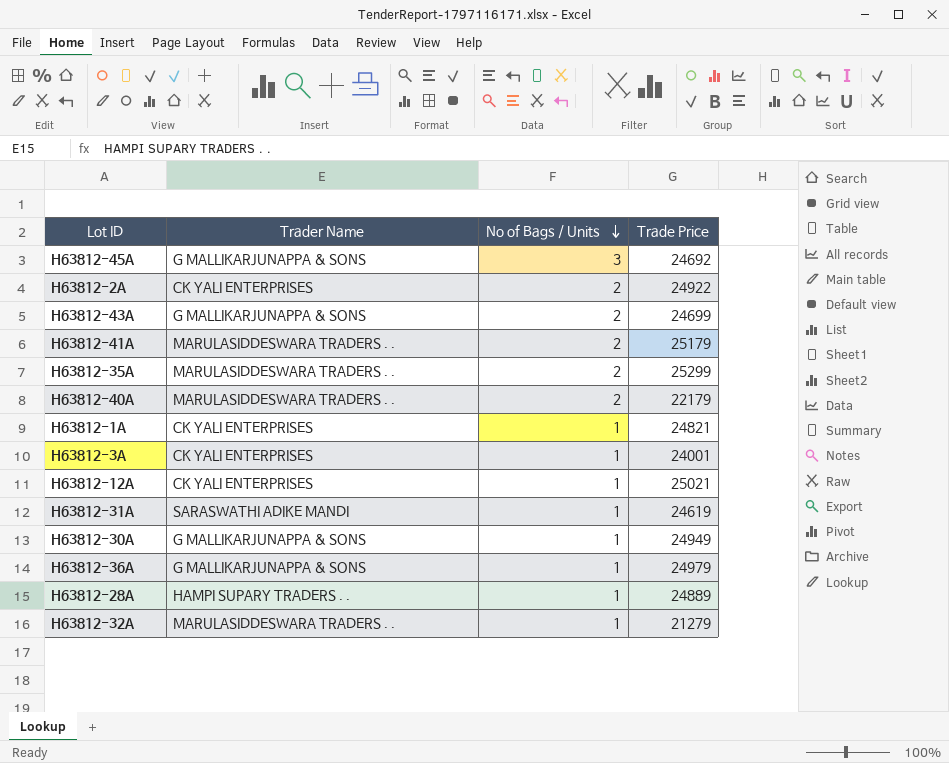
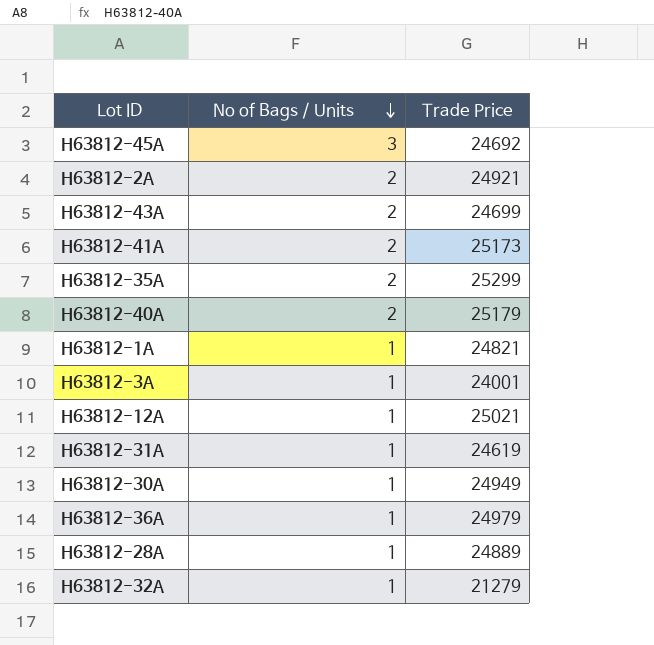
column Trader Name | position: 2 -> none
H63812-2A | Trade Price: 24922 -> 24921
H63812-41A | Trade Price: 25179 -> 25173
H63812-40A | Trade Price: 22179 -> 25179

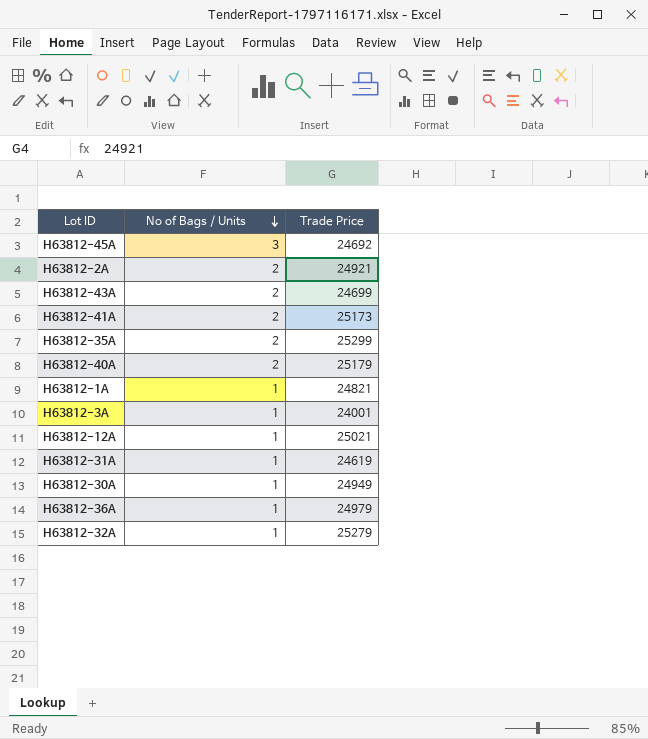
row H63812-28A: 1 | 24889 -> none
H63812-32A | Trade Price: 21279 -> 25279

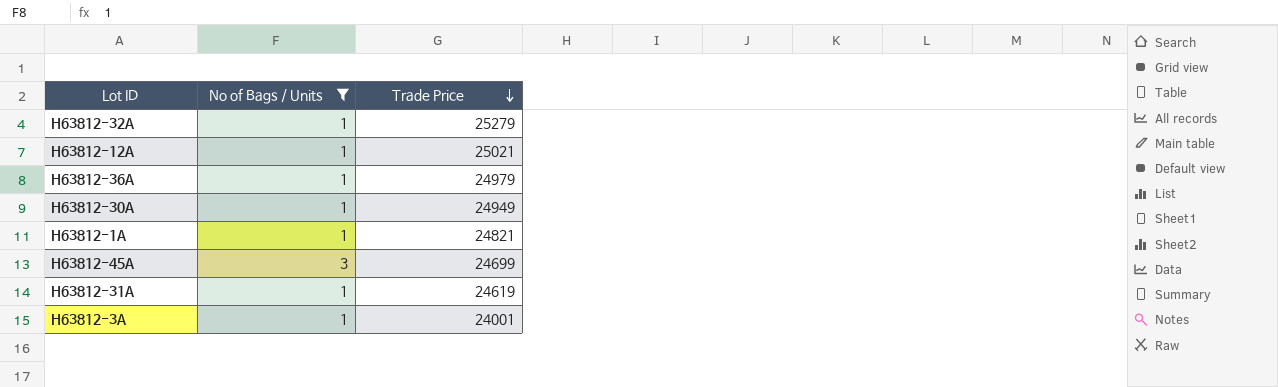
filter: none -> No of Bags / Units != 2
row order: No of Bags / Units descending -> Trade Price descending
H63812-45A | Trade Price: 24692 -> 24699

